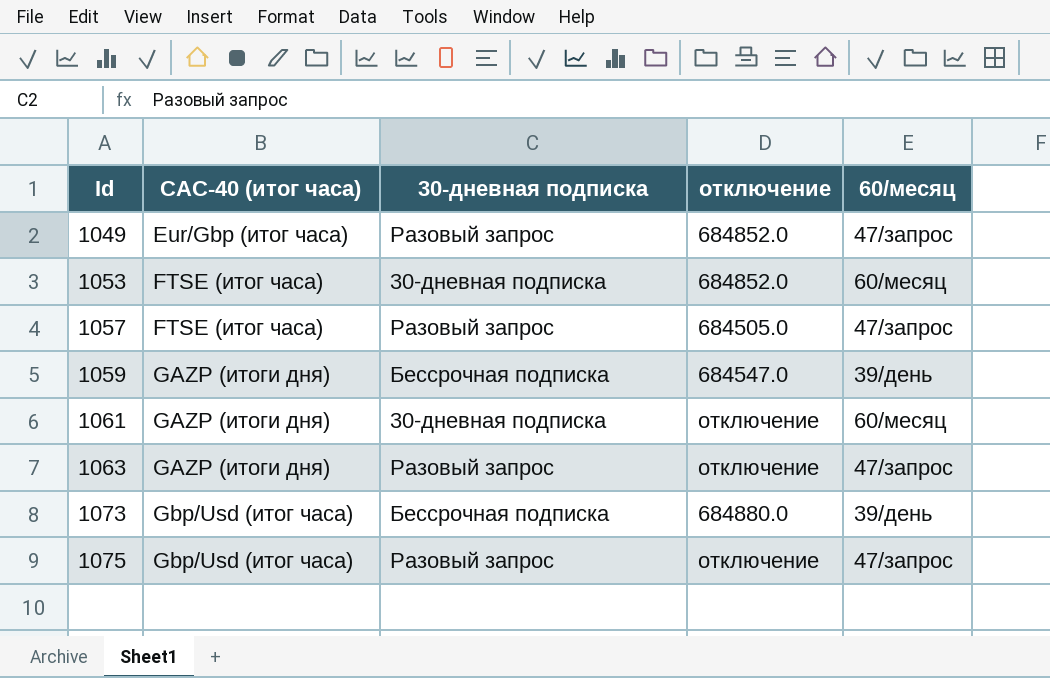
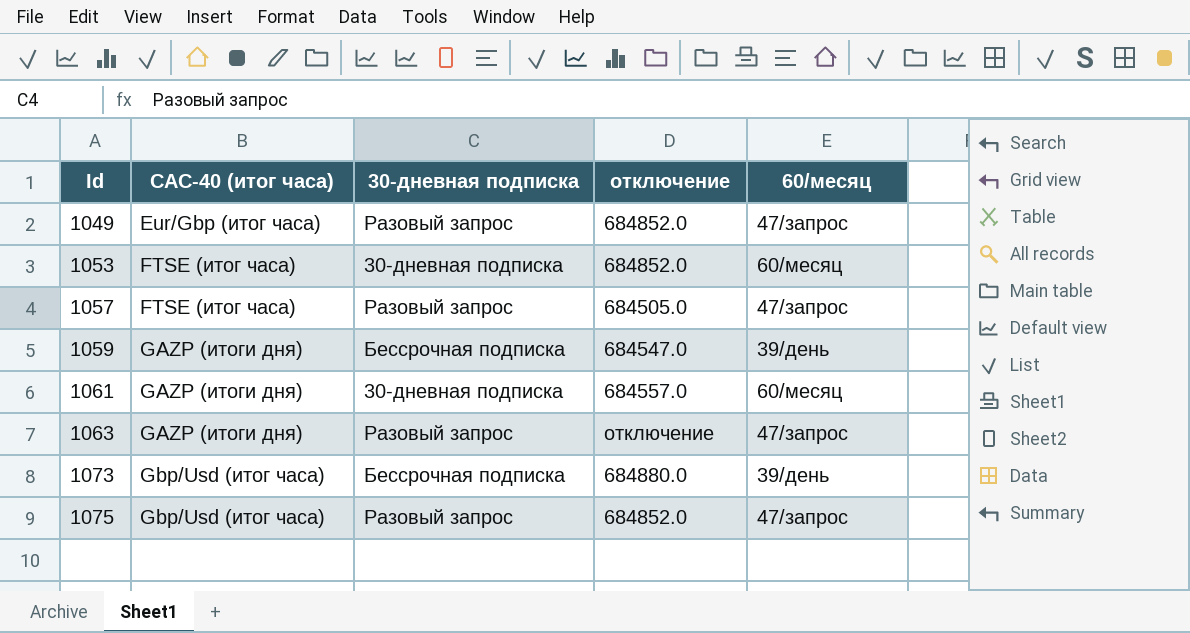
1061 | отключение: отключение -> 684557.0
1075 | отключение: отключение -> 684852.0

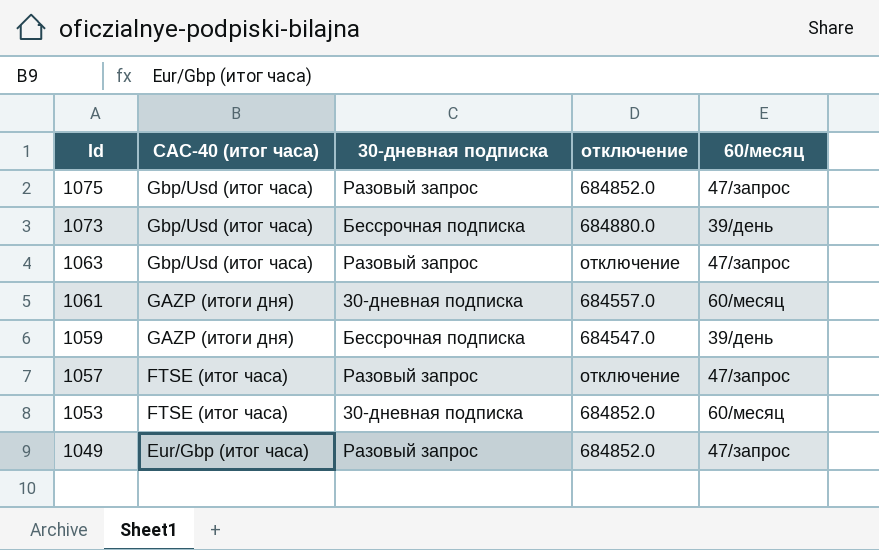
row order: Id ascending -> Id descending
1063 | CAC-40 (итог часа): GAZP (итоги дня) -> Gbp/Usd (итог часа)
1057 | отключение: 684505.0 -> отключение

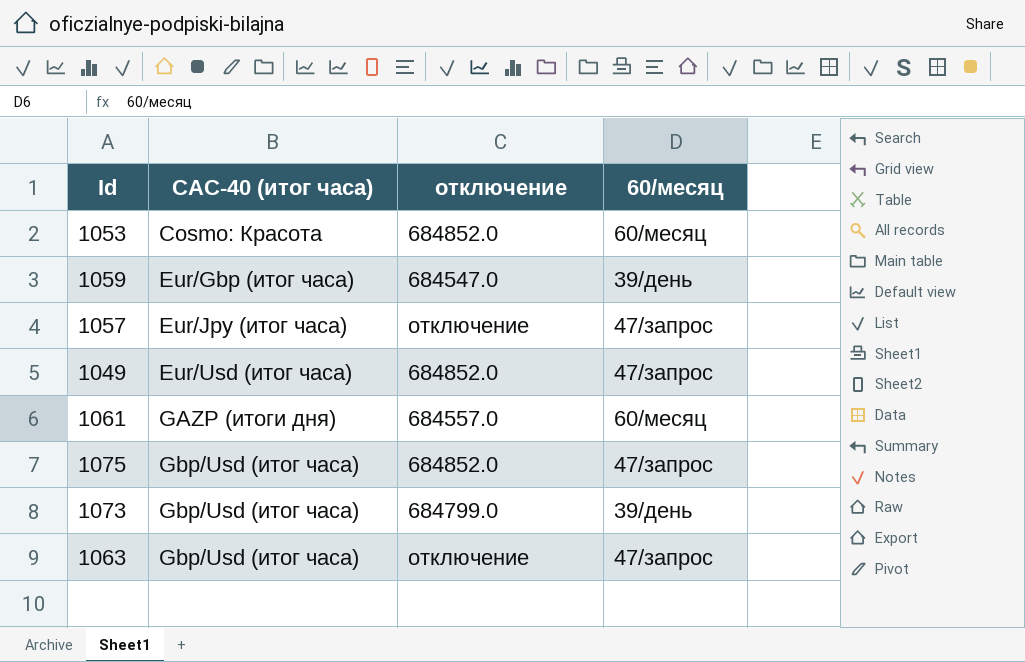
row order: Id descending -> CAC-40 (итог часа) ascending
column 30-дневная подписка | position: 3 -> none
1053 | CAC-40 (итог часа): FTSE (итог часа) -> Cosmo: Красота
1059 | CAC-40 (итог часа): GAZP (итоги дня) -> Eur/Gbp (итог часа)
1057 | CAC-40 (итог часа): FTSE (итог часа) -> Eur/Jpy (итог часа)
1049 | CAC-40 (итог часа): Eur/Gbp (итог часа) -> Eur/Usd (итог часа)
1073 | отключение: 684880.0 -> 684799.0

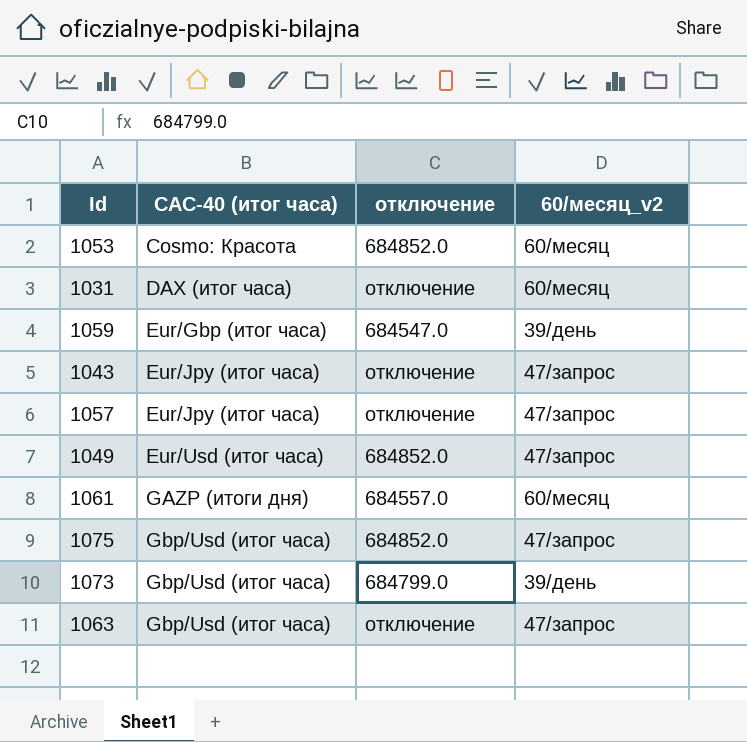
column name: 60/месяц -> 60/месяц_v2
row 1031: none -> DAX (итог часа) | отключение | 60/месяц
row 1043: none -> Eur/Jpy (итог часа) | отключение | 47/запрос

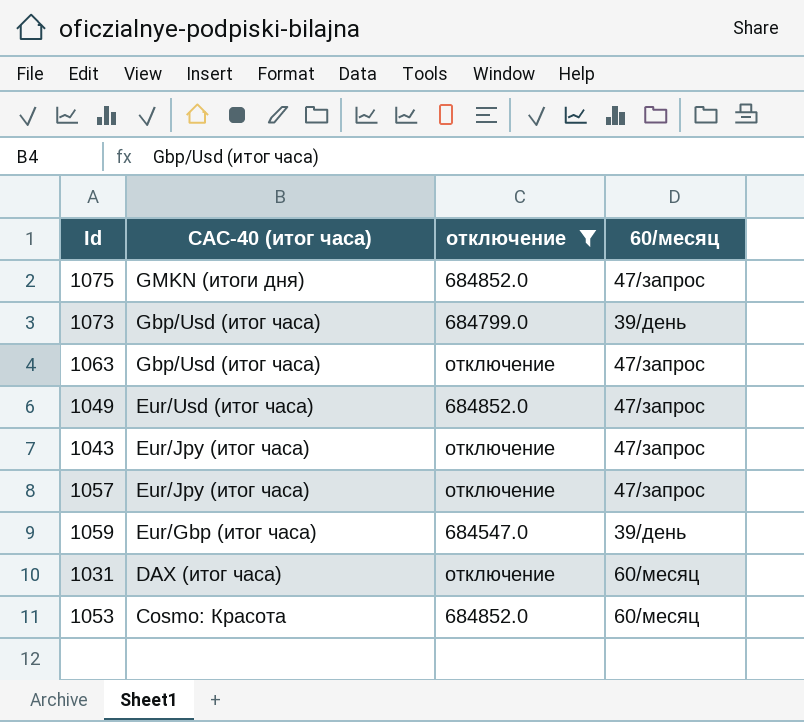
filter: none -> отключение != 684557.0
row order: CAC-40 (итог часа) ascending -> CAC-40 (итог часа) descending
column name: 60/месяц_v2 -> 60/месяц
1075 | CAC-40 (итог часа): Gbp/Usd (итог часа) -> GMKN (итоги дня)

